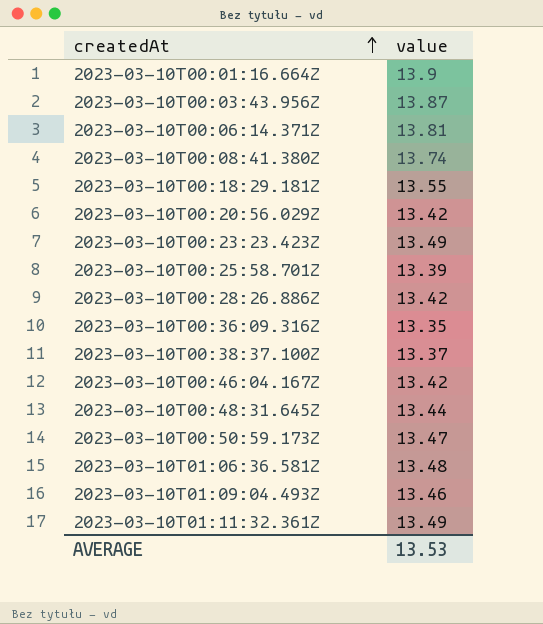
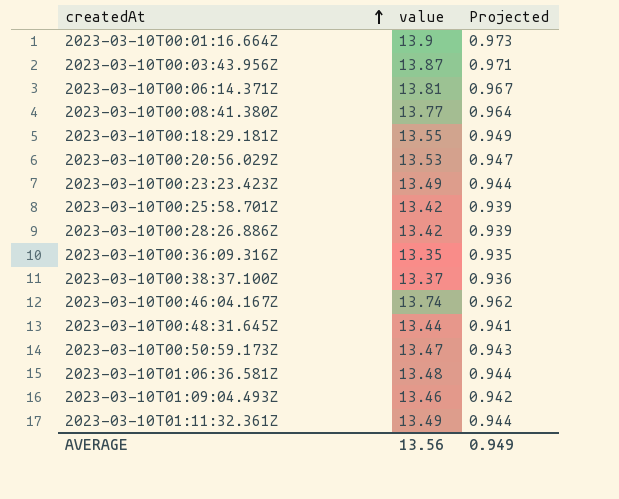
column Projected | formula: none -> [value] * 0.07
2023-03-10T00:08:41.380Z | value: 13.74 -> 13.77
2023-03-10T00:20:56.029Z | value: 13.42 -> 13.53
2023-03-10T00:25:58.701Z | value: 13.39 -> 13.42
2023-03-10T00:46:04.167Z | value: 13.42 -> 13.74
AVERAGE | value: 13.53 -> 13.56

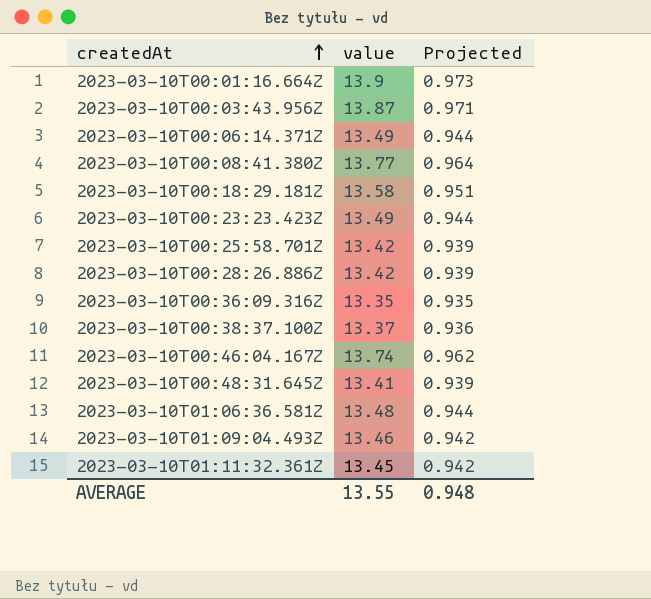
row 2023-03-10T00:20:56.029Z: 13.53 | 0.947 -> none
row 2023-03-10T00:50:59.173Z: 13.47 | 0.943 -> none
2023-03-10T00:06:14.371Z | value: 13.81 -> 13.49
2023-03-10T00:06:14.371Z | Projected: 0.967 -> 0.944
2023-03-10T00:18:29.181Z | value: 13.55 -> 13.58
2023-03-10T00:18:29.181Z | Projected: 0.949 -> 0.951
2023-03-10T00:48:31.645Z | value: 13.44 -> 13.41
2023-03-10T00:48:31.645Z | Projected: 0.941 -> 0.939
2023-03-10T01:11:32.361Z | value: 13.49 -> 13.45
2023-03-10T01:11:32.361Z | Projected: 0.944 -> 0.942
AVERAGE | value: 13.56 -> 13.55
AVERAGE | Projected: 0.949 -> 0.948

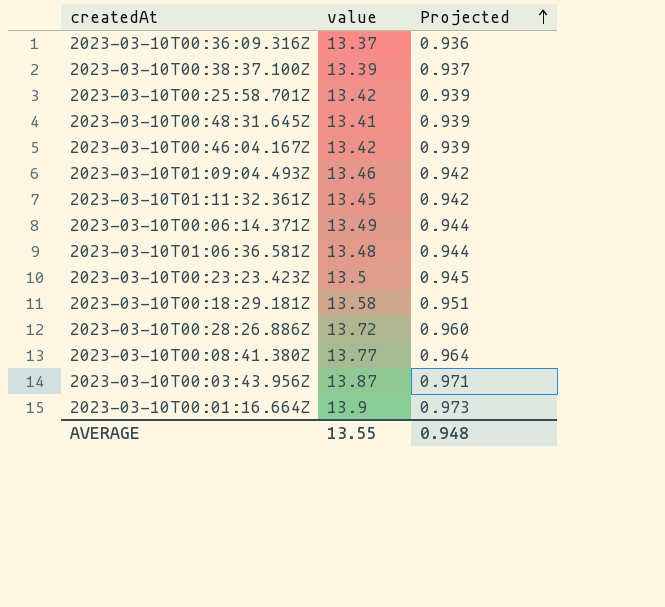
row order: createdAt ascending -> Projected ascending
2023-03-10T00:36:09.316Z | value: 13.35 -> 13.37
2023-03-10T00:36:09.316Z | Projected: 0.935 -> 0.936
2023-03-10T00:38:37.100Z | value: 13.37 -> 13.39
2023-03-10T00:38:37.100Z | Projected: 0.936 -> 0.937
2023-03-10T00:46:04.167Z | value: 13.74 -> 13.42
2023-03-10T00:46:04.167Z | Projected: 0.962 -> 0.939
2023-03-10T00:23:23.423Z | value: 13.49 -> 13.5
2023-03-10T00:23:23.423Z | Projected: 0.944 -> 0.945
2023-03-10T00:28:26.886Z | value: 13.42 -> 13.72
2023-03-10T00:28:26.886Z | Projected: 0.939 -> 0.960

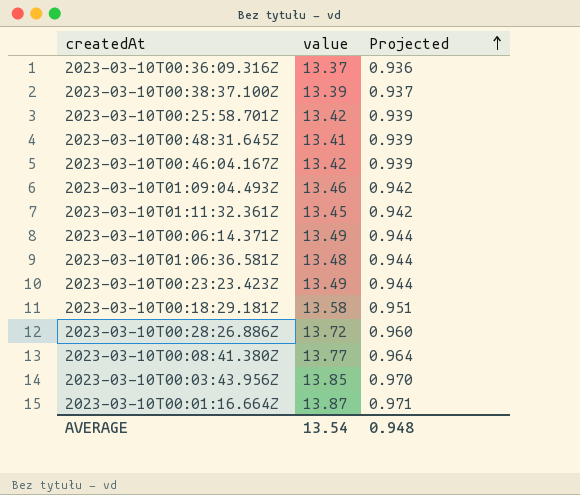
2023-03-10T00:23:23.423Z | value: 13.5 -> 13.49
2023-03-10T00:23:23.423Z | Projected: 0.945 -> 0.944
2023-03-10T00:03:43.956Z | value: 13.87 -> 13.85
2023-03-10T00:03:43.956Z | Projected: 0.971 -> 0.970
2023-03-10T00:01:16.664Z | value: 13.9 -> 13.87
2023-03-10T00:01:16.664Z | Projected: 0.973 -> 0.971
AVERAGE | value: 13.55 -> 13.54

